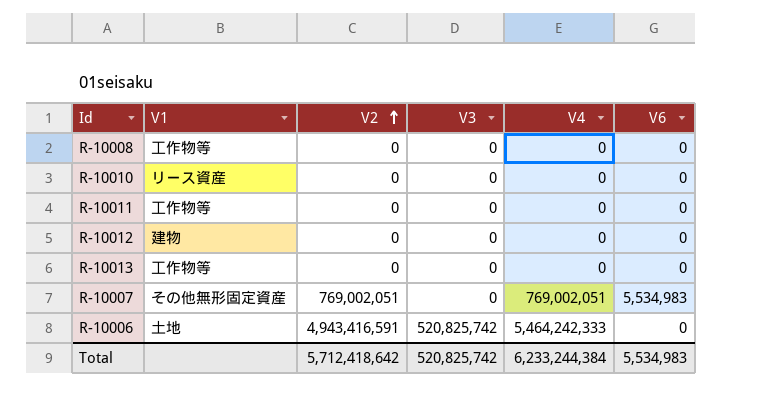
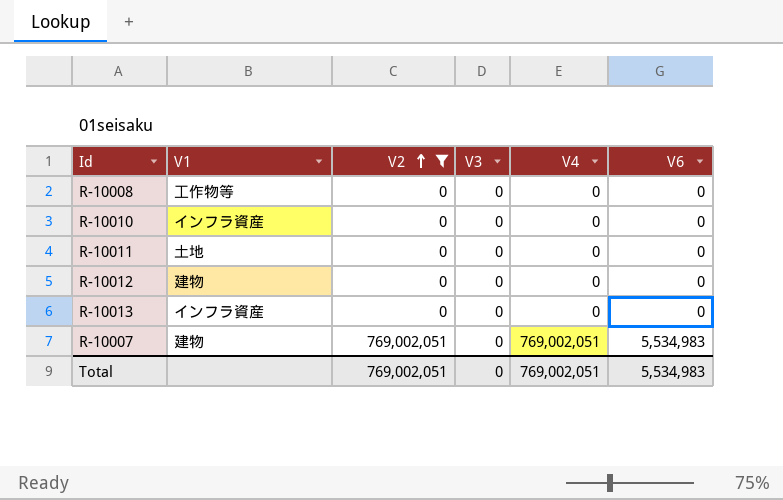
filter: none -> V2 != 4,943,416,591
R-10010 | V1: リース資産 -> インフラ資産
R-10011 | V1: 工作物等 -> 土地
R-10013 | V1: 工作物等 -> インフラ資産
R-10007 | V1: その他無形固定資産 -> 建物
Total | V2: 5,712,418,642 -> 769,002,051
Total | V3: 520,825,742 -> 0
Total | V4: 6,233,244,384 -> 769,002,051

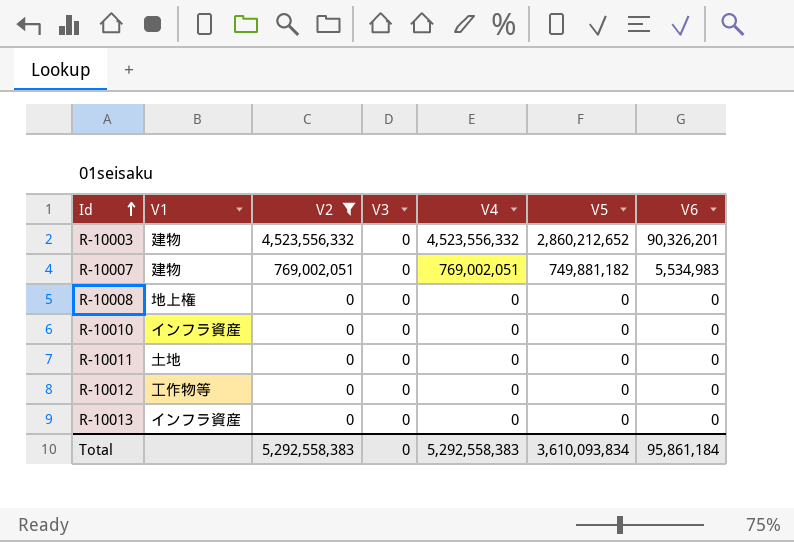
row order: V2 ascending -> Id ascending
column V5 | position: none -> 6
row R-10003: none -> 建物 | 4,523,556,332 | 0 | 4,523,556,332 | 2,860,212,652 | 90,326,201
R-10008 | V1: 工作物等 -> 地上権
R-10012 | V1: 建物 -> 工作物等
Total | V2: 769,002,051 -> 5,292,558,383
Total | V4: 769,002,051 -> 5,292,558,383
Total | V6: 5,534,983 -> 95,861,184

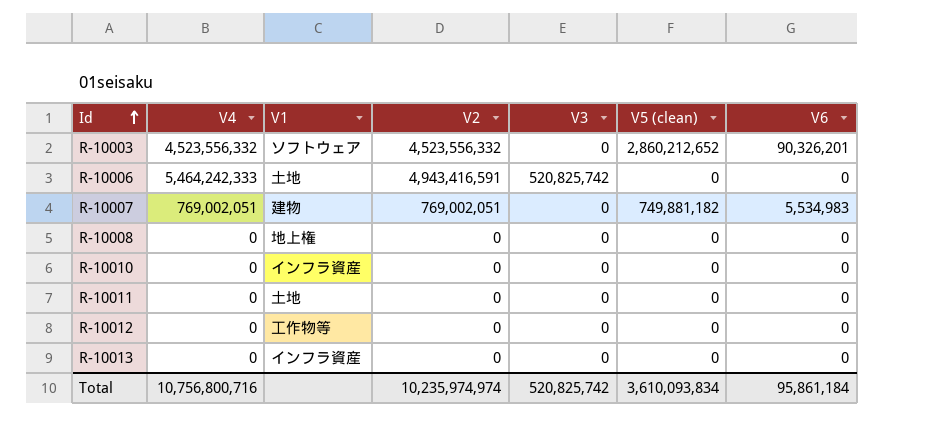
filter: V2 != 4,943,416,591 -> none
column V4 | position: 5 -> 2
column name: V5 -> V5 (clean)
R-10003 | V1: 建物 -> ソフトウェア
Total | V4: 5,292,558,383 -> 10,756,800,716
Total | V2: 5,292,558,383 -> 10,235,974,974
Total | V3: 0 -> 520,825,742

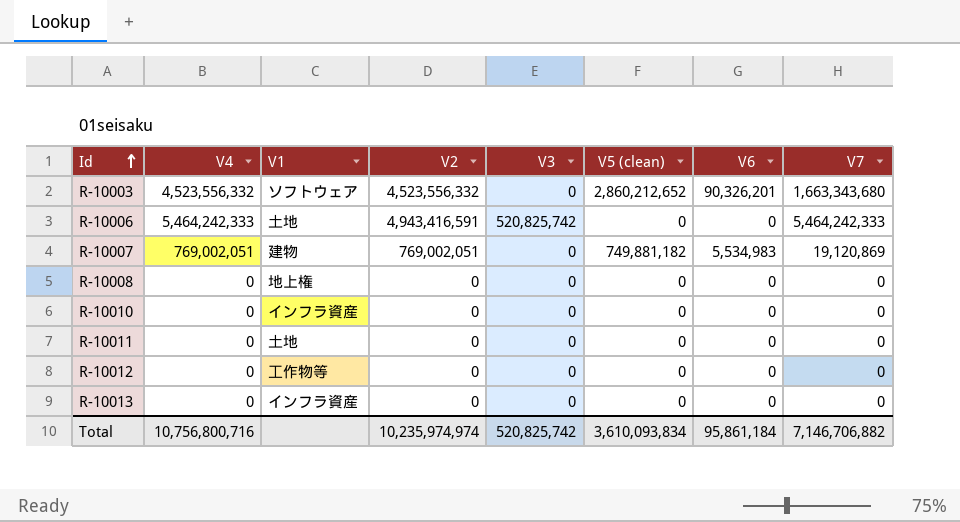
column V7 | position: none -> 8

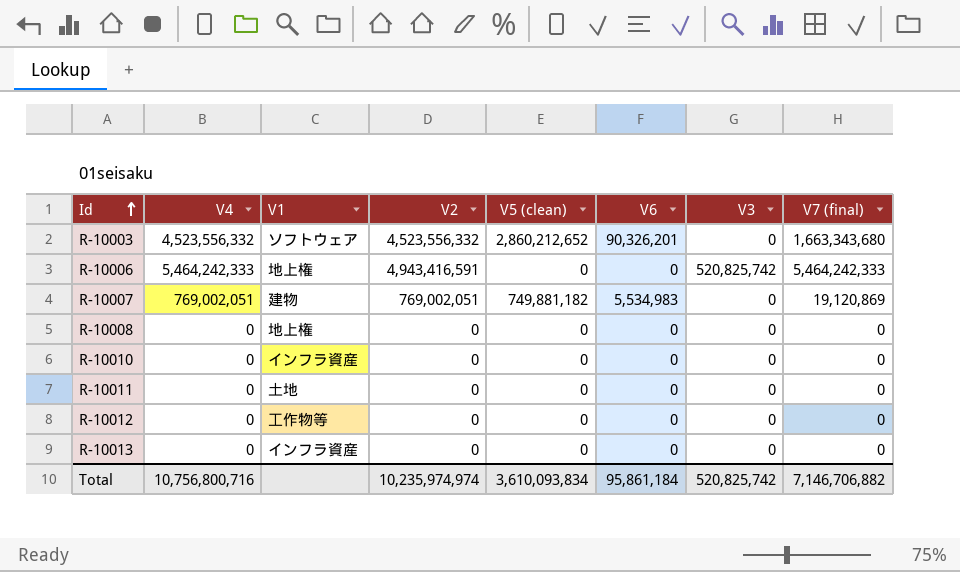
column V3 | position: 5 -> 7
column name: V7 -> V7 (final)
R-10006 | V1: 土地 -> 地上権

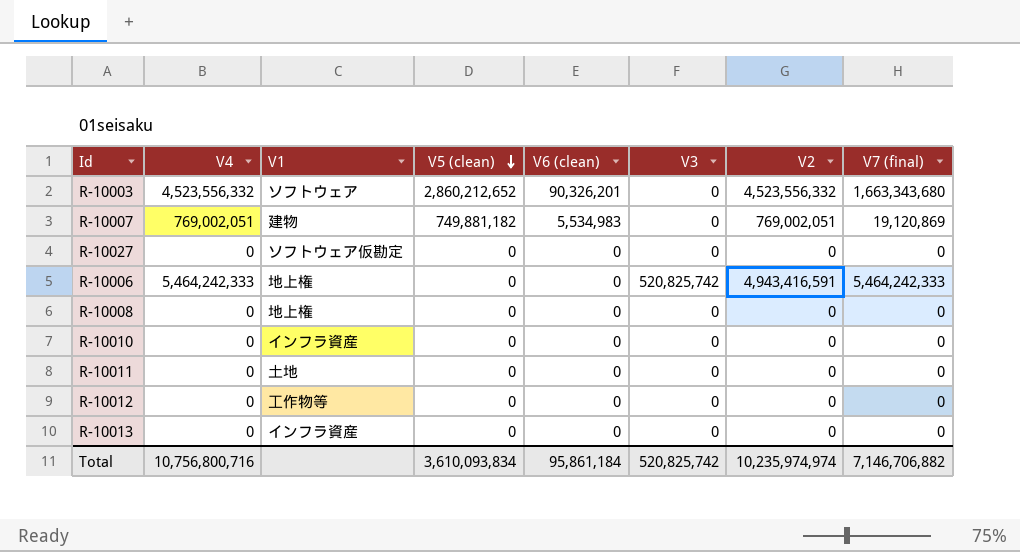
row order: Id ascending -> V5 (clean) descending
column name: V6 -> V6 (clean)
column V2 | position: 4 -> 7
row R-10027: none -> 0 | ソフトウェア仮勘定 | 0 | 0 | 0 | 0 | 0

